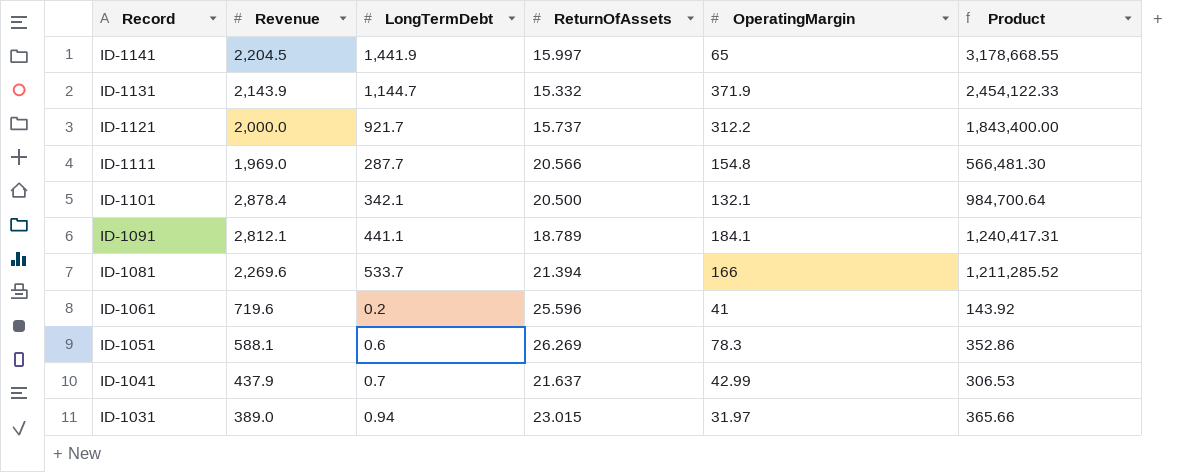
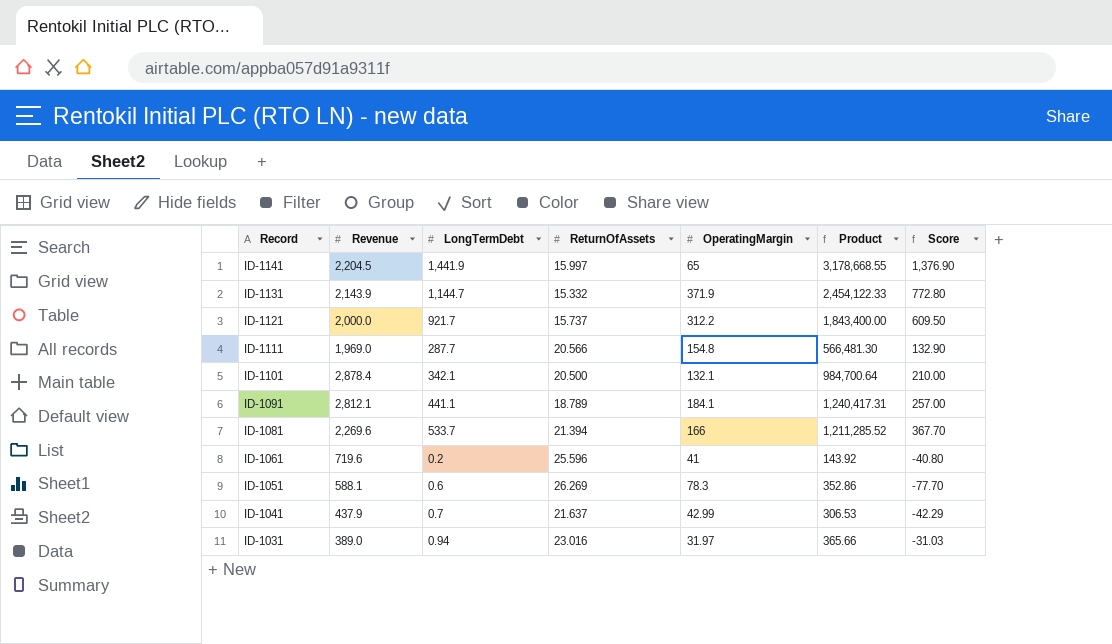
column Score | formula: none -> [LongTermDebt] - [OperatingMargin]
ID-1031 | ReturnOfAssets: 23.015 -> 23.016

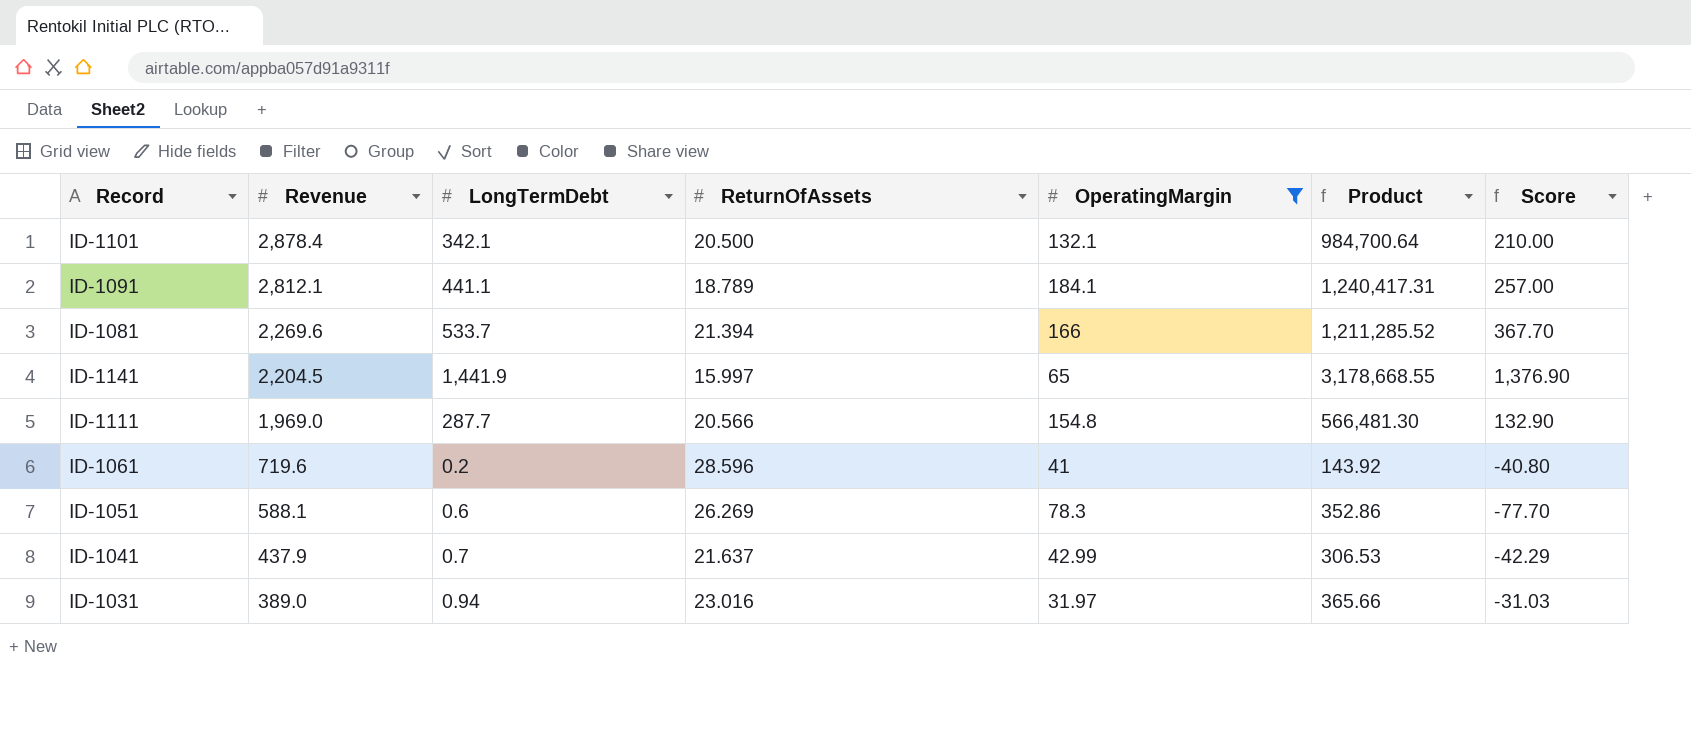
filter: none -> OperatingMargin <= 184.1
row order: Record descending -> Revenue descending
ID-1061 | ReturnOfAssets: 25.596 -> 28.596

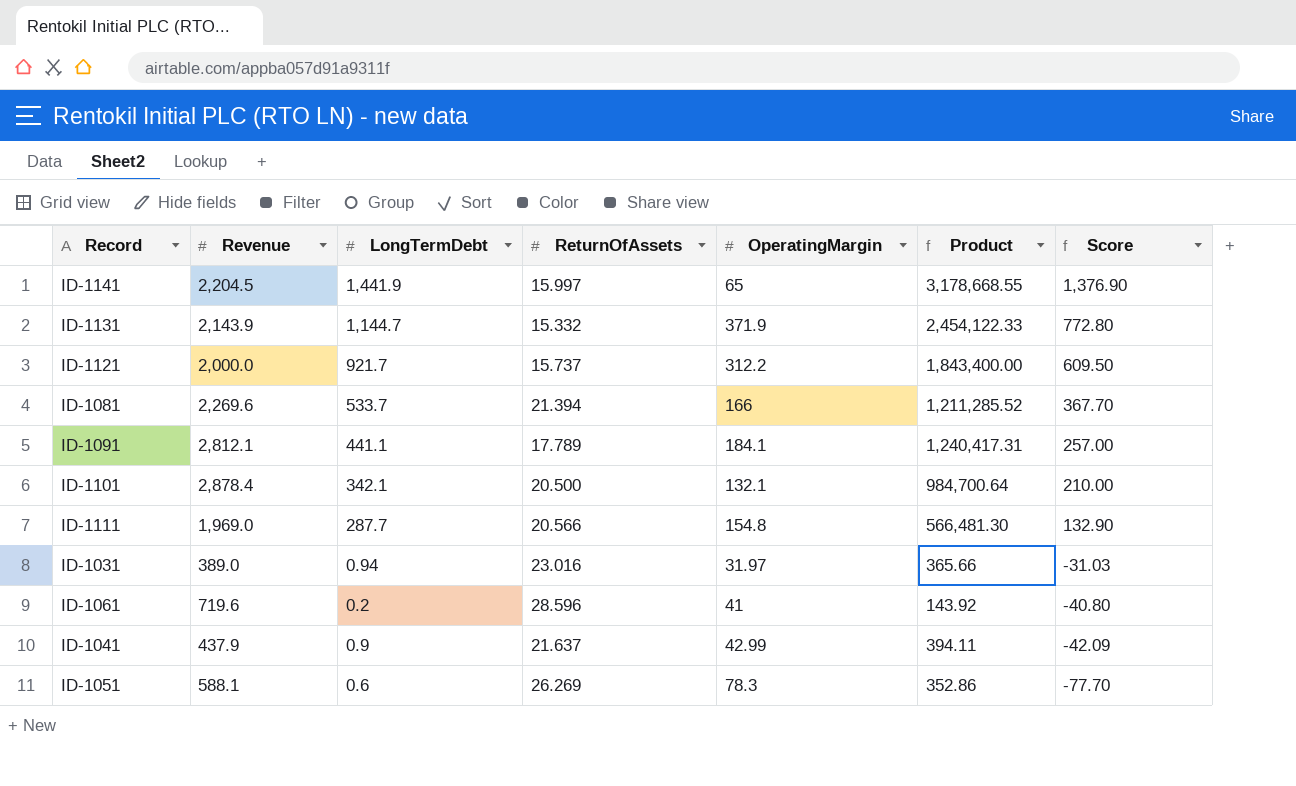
filter: OperatingMargin <= 184.1 -> none
row order: Revenue descending -> Score descending
ID-1091 | ReturnOfAssets: 18.789 -> 17.789
ID-1041 | LongTermDebt: 0.7 -> 0.9
ID-1041 | Product: 306.53 -> 394.11
ID-1041 | Score: -42.29 -> -42.09

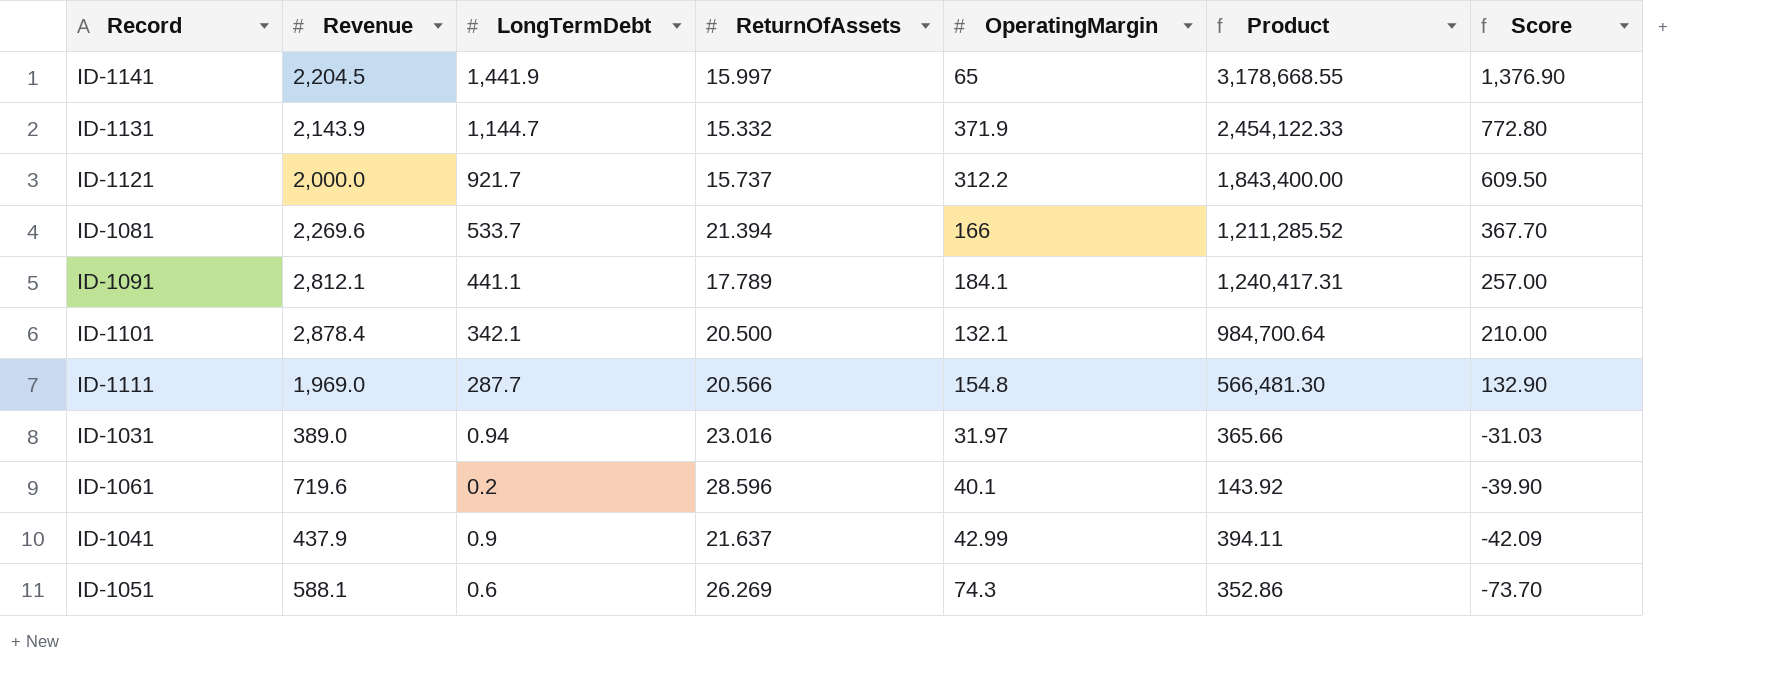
ID-1061 | OperatingMargin: 41 -> 40.1
ID-1061 | Score: -40.80 -> -39.90
ID-1051 | OperatingMargin: 78.3 -> 74.3
ID-1051 | Score: -77.70 -> -73.70

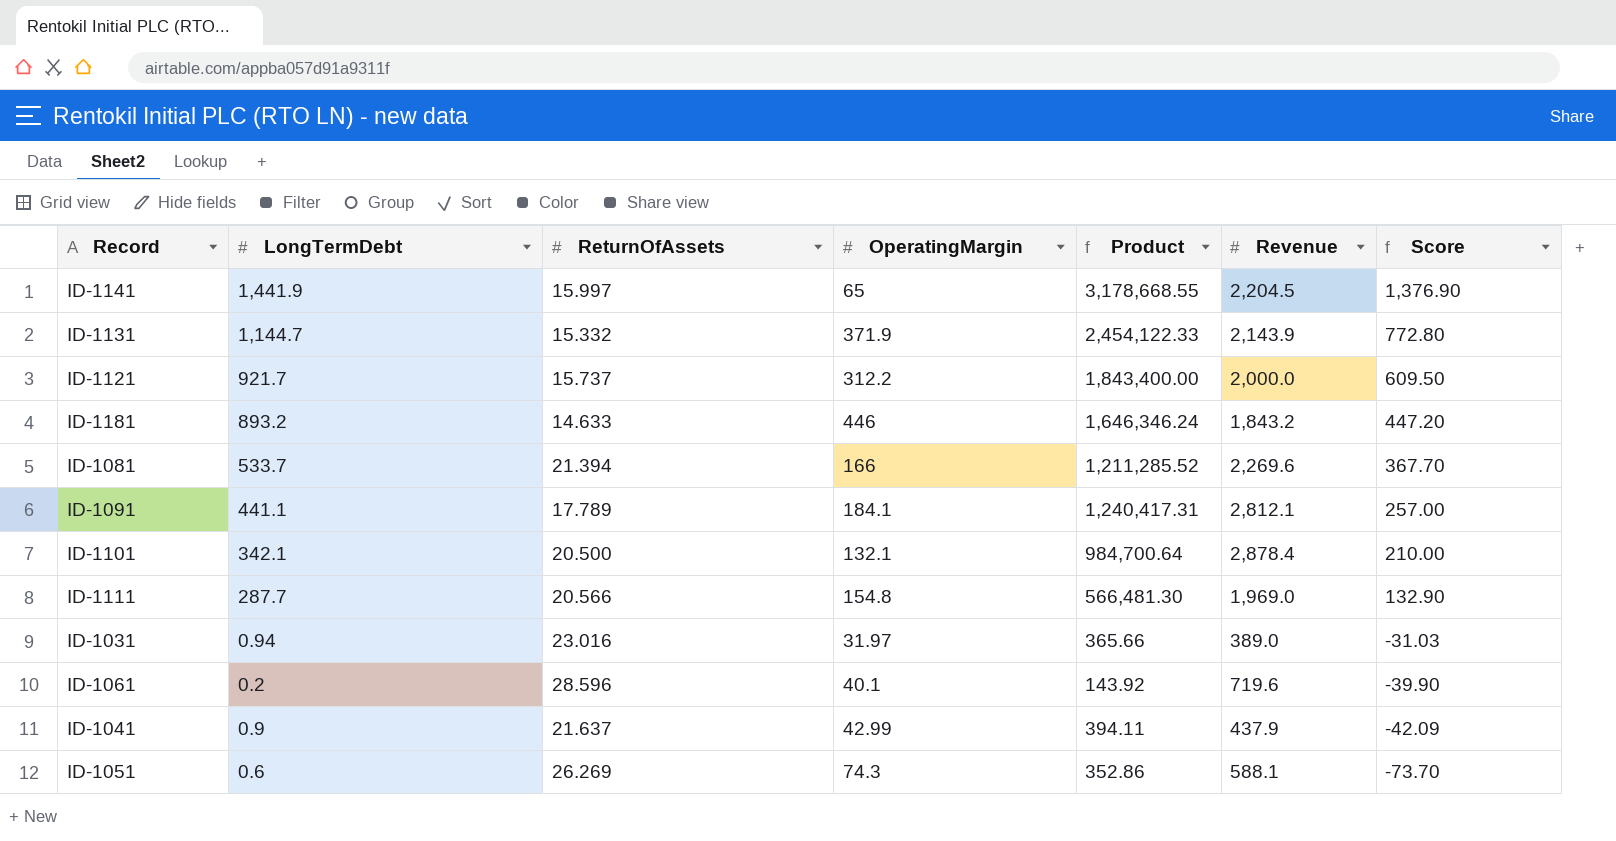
column Revenue | position: 2 -> 6
row ID-1181: none -> 893.2 | 14.633 | 446 | 1,646,346.24 | 1,843.2 | 447.20

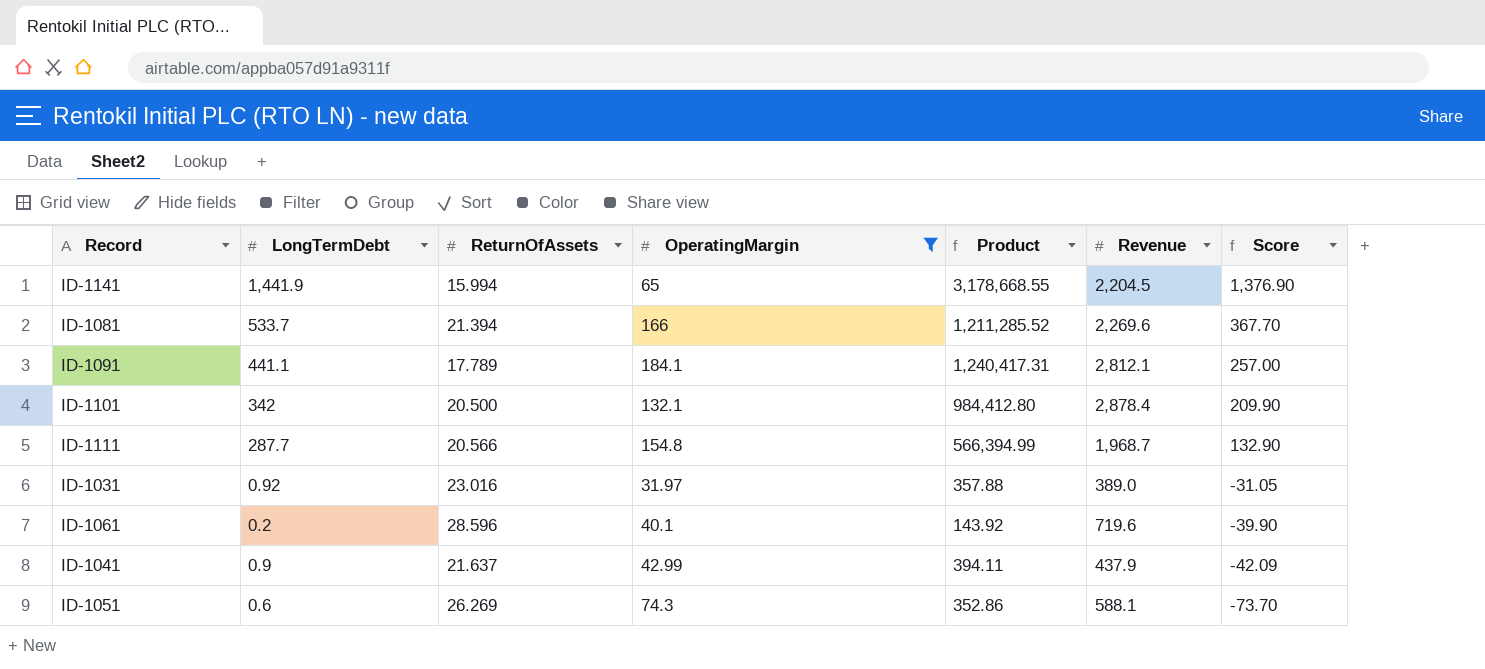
filter: none -> OperatingMargin <= 184.1
ID-1141 | ReturnOfAssets: 15.997 -> 15.994
ID-1101 | LongTermDebt: 342.1 -> 342
ID-1101 | Product: 984,700.64 -> 984,412.80
ID-1101 | Score: 210.00 -> 209.90
ID-1111 | Product: 566,481.30 -> 566,394.99
ID-1111 | Revenue: 1,969.0 -> 1,968.7
ID-1031 | LongTermDebt: 0.94 -> 0.92
ID-1031 | Product: 365.66 -> 357.88
ID-1031 | Score: -31.03 -> -31.05

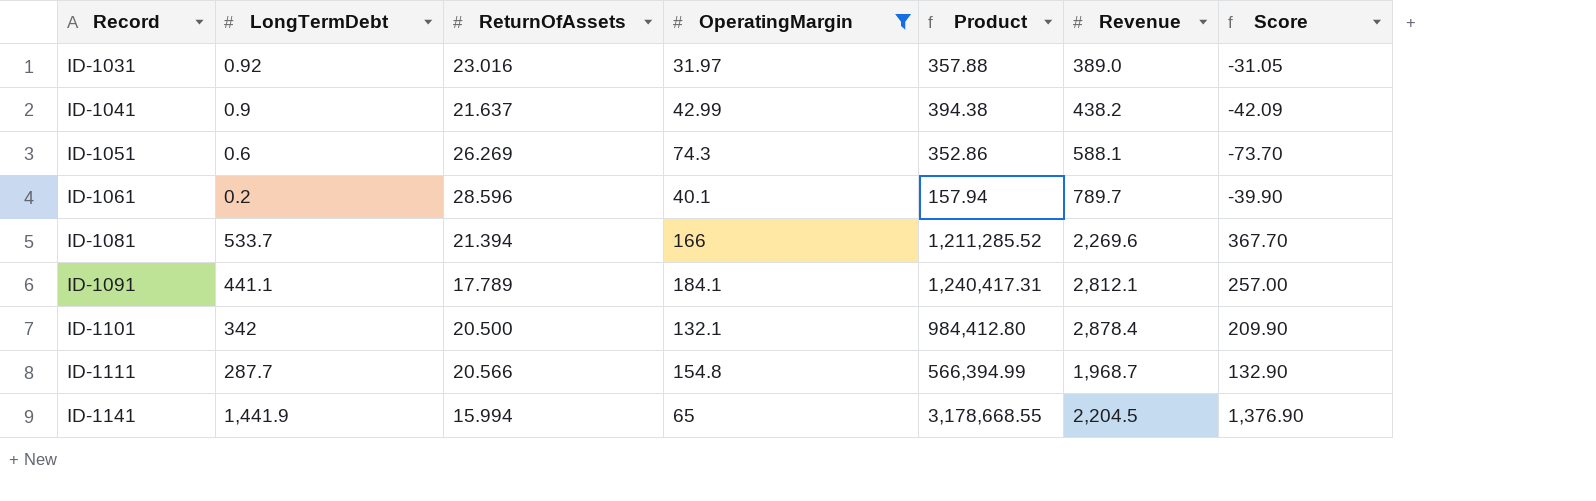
row order: Score descending -> Record ascending
ID-1041 | Product: 394.11 -> 394.38
ID-1041 | Revenue: 437.9 -> 438.2
ID-1061 | Product: 143.92 -> 157.94
ID-1061 | Revenue: 719.6 -> 789.7

